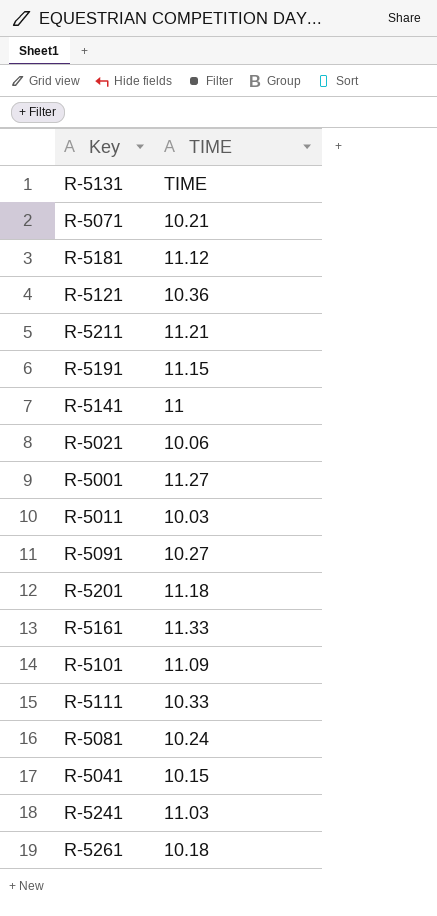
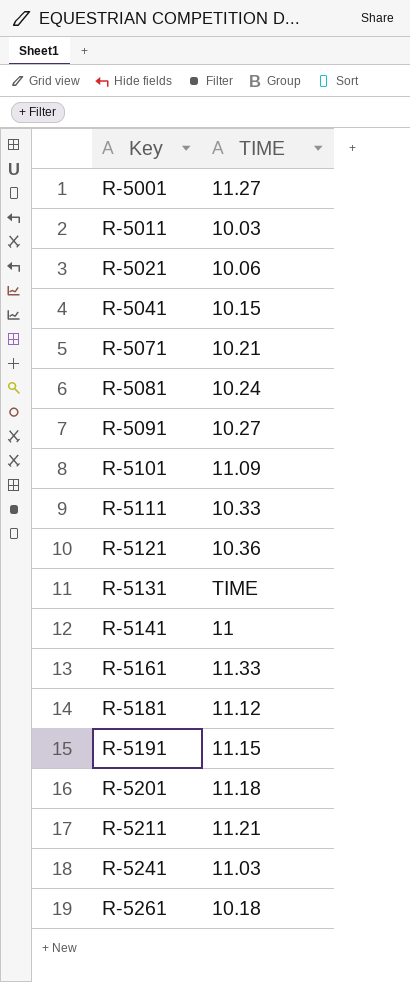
row order: none -> Key ascending

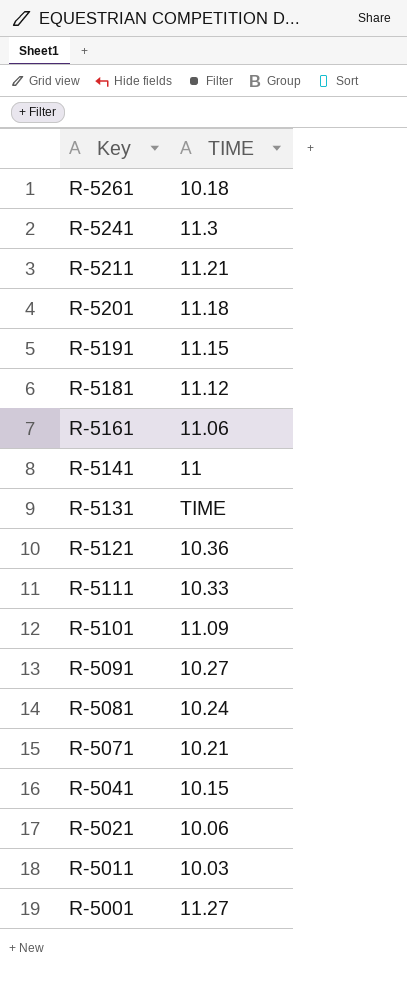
row order: Key ascending -> Key descending
R-5241 | TIME: 11.03 -> 11.3
R-5161 | TIME: 11.33 -> 11.06

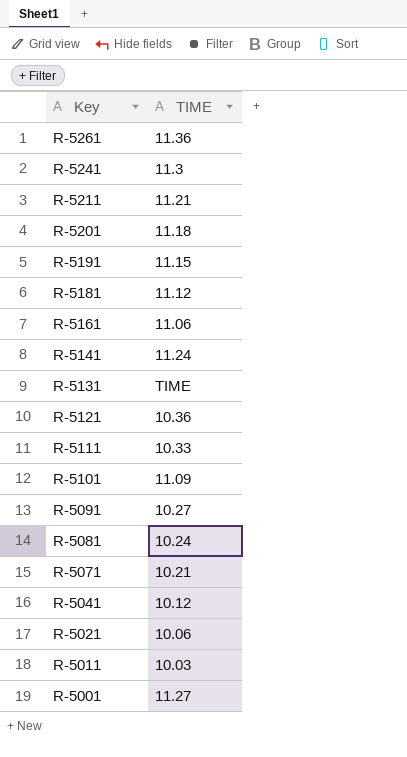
R-5261 | TIME: 10.18 -> 11.36
R-5141 | TIME: 11 -> 11.24
R-5041 | TIME: 10.15 -> 10.12

